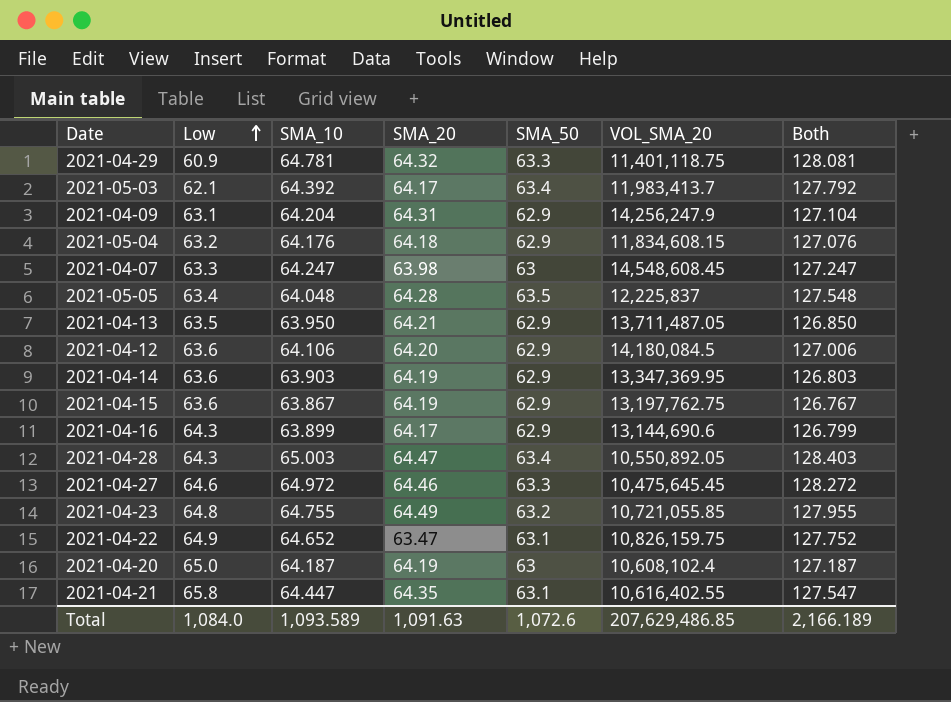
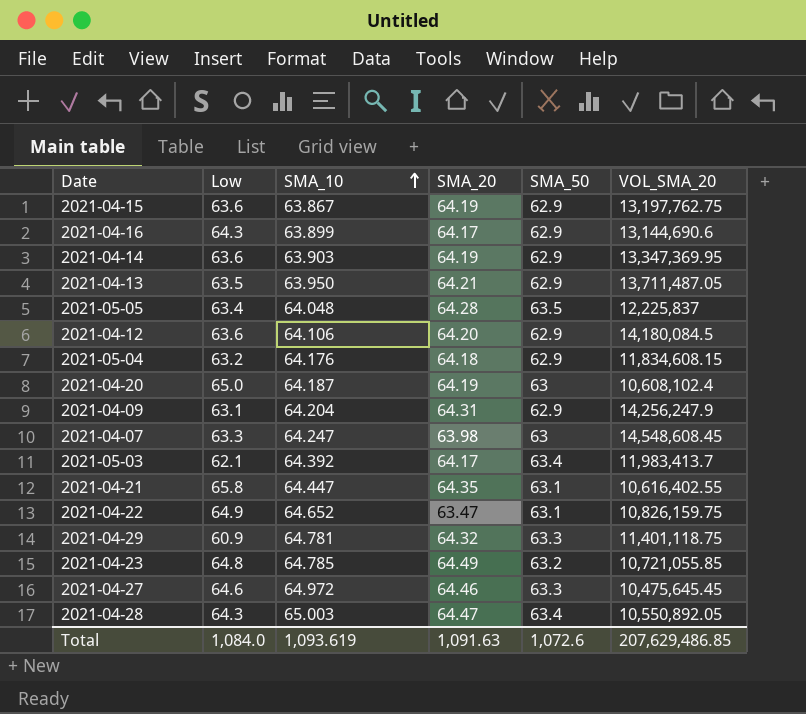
row order: Low ascending -> SMA_10 ascending
column Both | formula: [SMA_10] + [SMA_50] -> none
2021-04-23 | SMA_10: 64.755 -> 64.785
Total | SMA_10: 1,093.589 -> 1,093.619

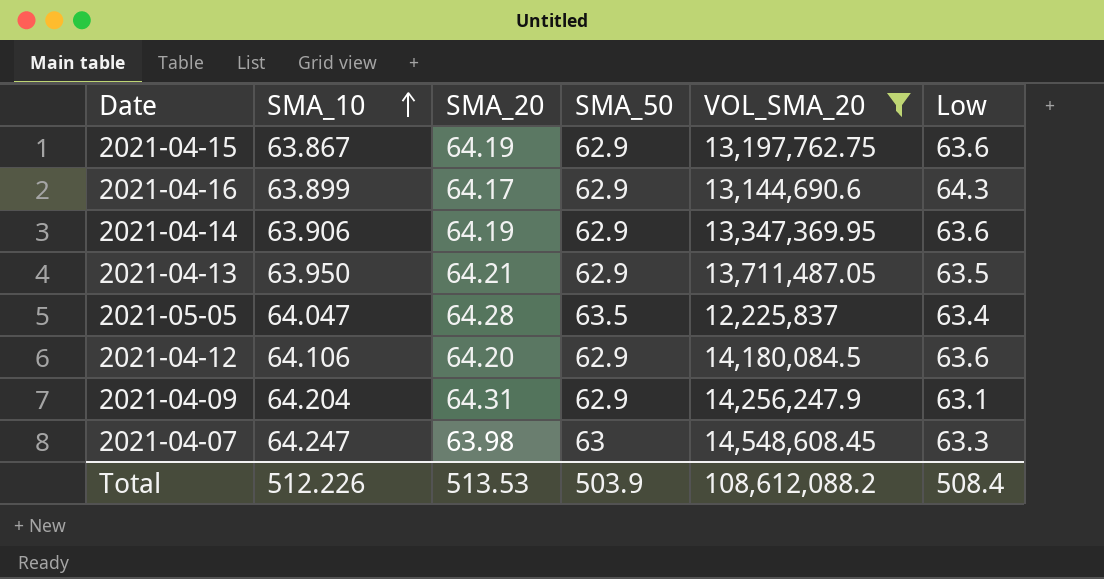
filter: none -> VOL_SMA_20 >= 12,225,837
column Low | position: 2 -> 6
2021-04-14 | SMA_10: 63.903 -> 63.906
2021-05-05 | SMA_10: 64.048 -> 64.047
Total | SMA_10: 1,093.619 -> 512.226
Total | SMA_20: 1,091.63 -> 513.53
Total | SMA_50: 1,072.6 -> 503.9
Total | VOL_SMA_20: 207,629,486.85 -> 108,612,088.2
Total | Low: 1,084.0 -> 508.4

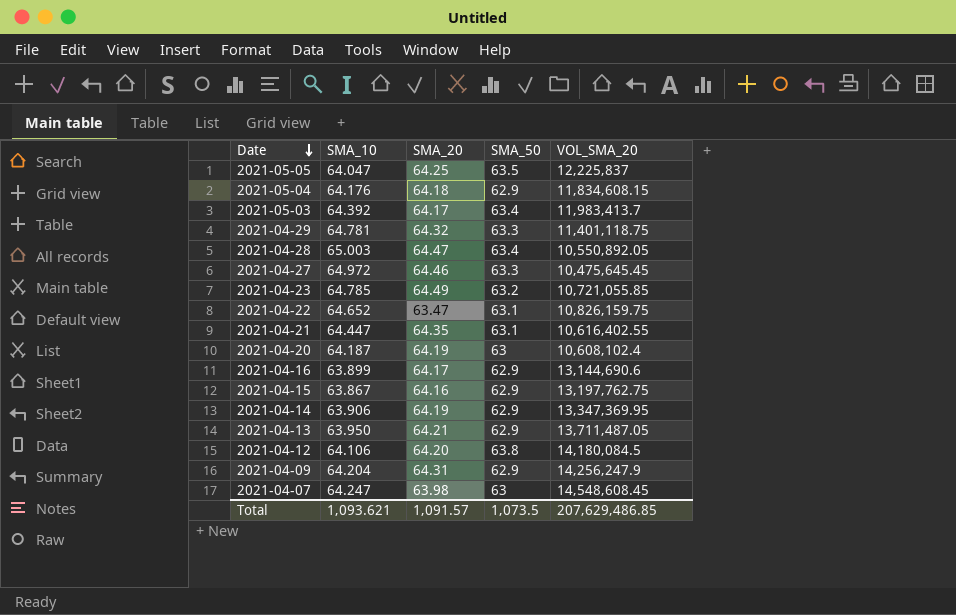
filter: VOL_SMA_20 >= 12,225,837 -> none
row order: SMA_10 ascending -> Date descending
column Low | position: 6 -> none
2021-05-05 | SMA_20: 64.28 -> 64.25
2021-04-15 | SMA_20: 64.19 -> 64.16
2021-04-12 | SMA_50: 62.9 -> 63.8
Total | SMA_10: 512.226 -> 1,093.621
Total | SMA_20: 513.53 -> 1,091.57
Total | SMA_50: 503.9 -> 1,073.5
Total | VOL_SMA_20: 108,612,088.2 -> 207,629,486.85

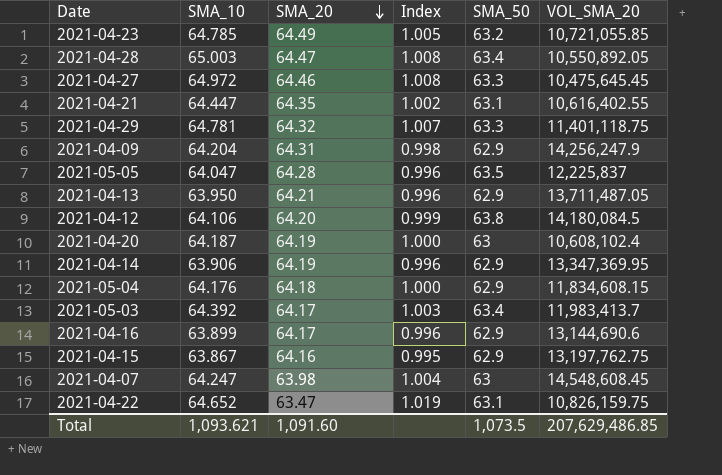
row order: Date descending -> SMA_20 descending
column Index | formula: none -> [SMA_10] / [SMA_20]
2021-05-05 | SMA_20: 64.25 -> 64.28
Total | SMA_20: 1,091.57 -> 1,091.60

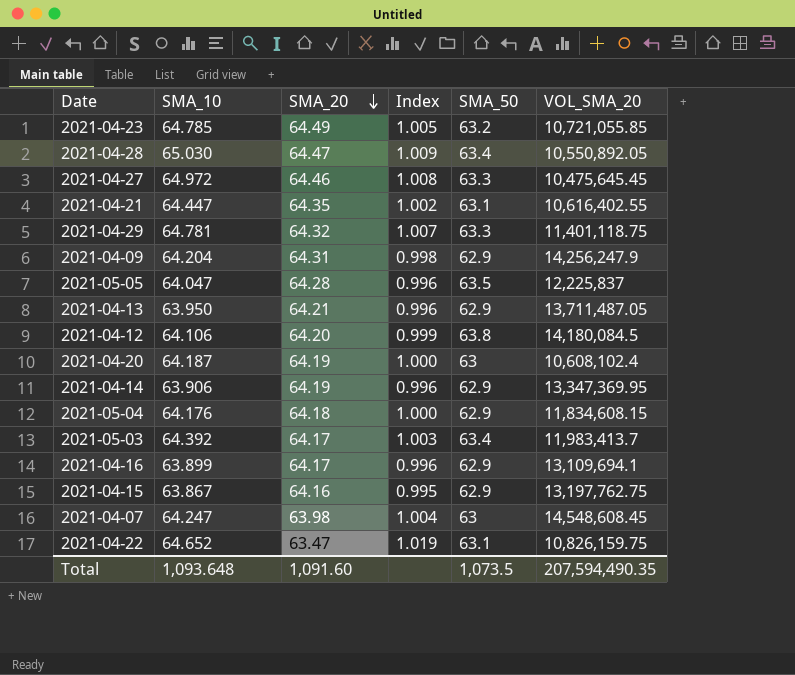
2021-04-28 | SMA_10: 65.003 -> 65.030
2021-04-28 | Index: 1.008 -> 1.009
2021-04-16 | VOL_SMA_20: 13,144,690.6 -> 13,109,694.1
Total | SMA_10: 1,093.621 -> 1,093.648
Total | VOL_SMA_20: 207,629,486.85 -> 207,594,490.35

